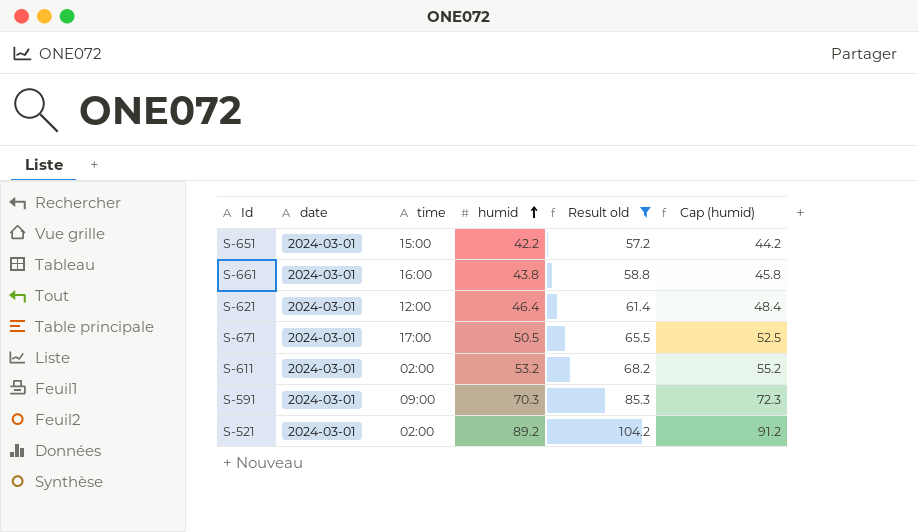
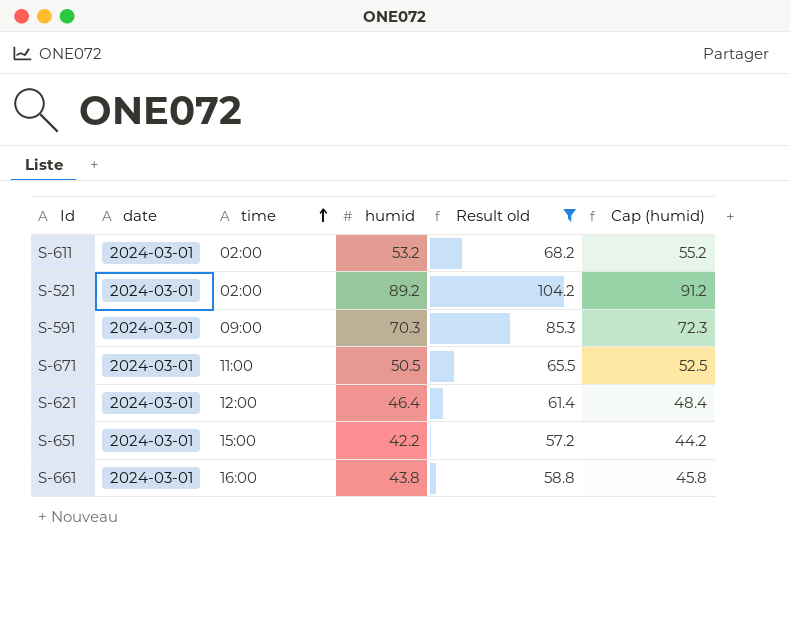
row order: humid ascending -> time ascending
S-671 | time: 17:00 -> 11:00

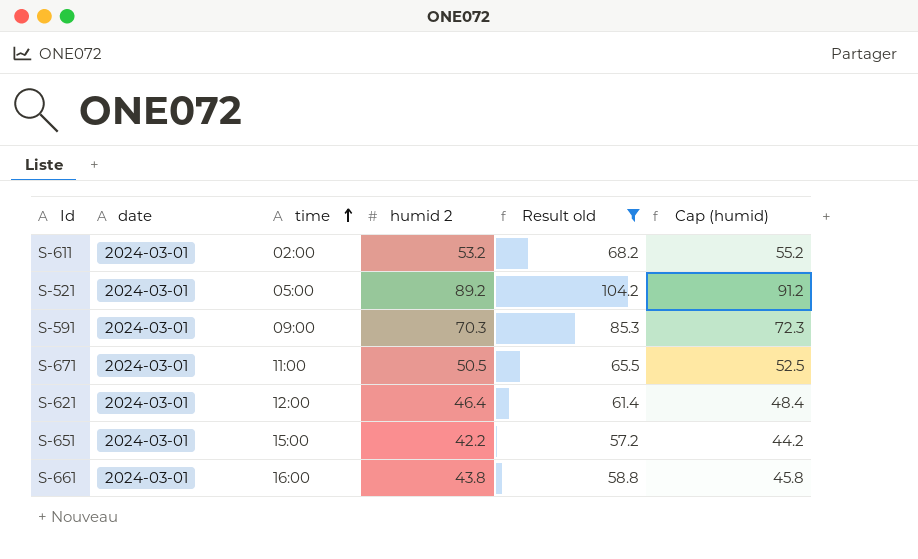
column name: humid -> humid 2
S-521 | time: 02:00 -> 05:00

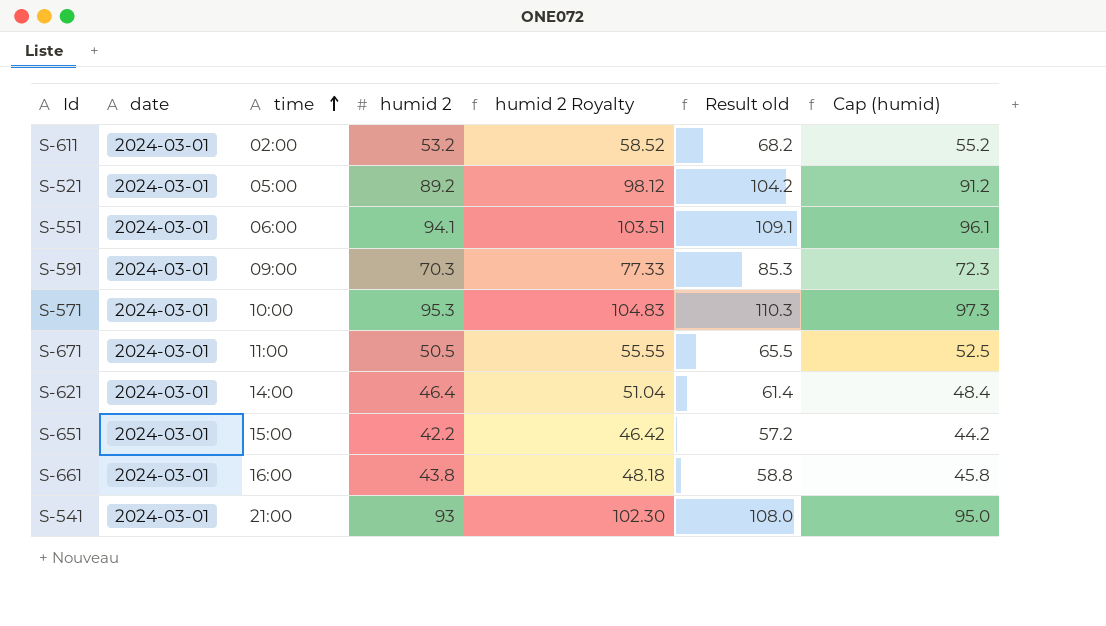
filter: Result old <= 104.2 -> none
column humid 2 Royalty | formula: none -> [humid 2] * 1.1
S-621 | time: 12:00 -> 14:00

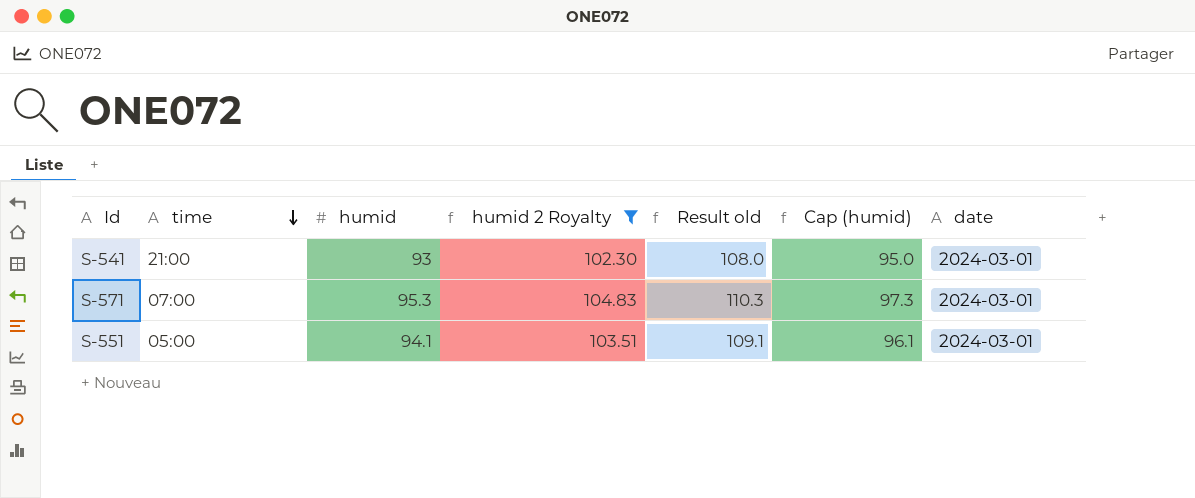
filter: none -> humid 2 Royalty >= 102.30
row order: time ascending -> time descending
column name: humid 2 -> humid
column date | position: 2 -> 7
S-571 | time: 10:00 -> 07:00
S-551 | time: 06:00 -> 05:00

